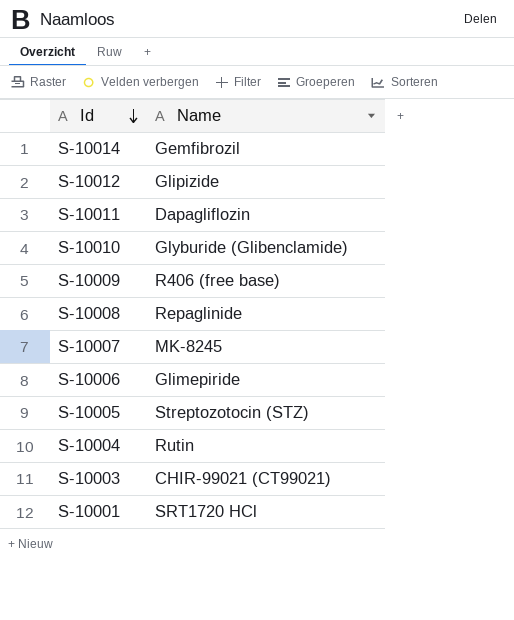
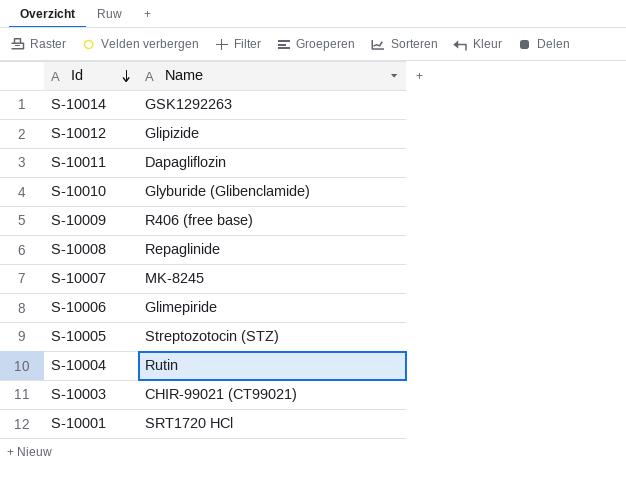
S-10014 | Name: Gemfibrozil -> GSK1292263

